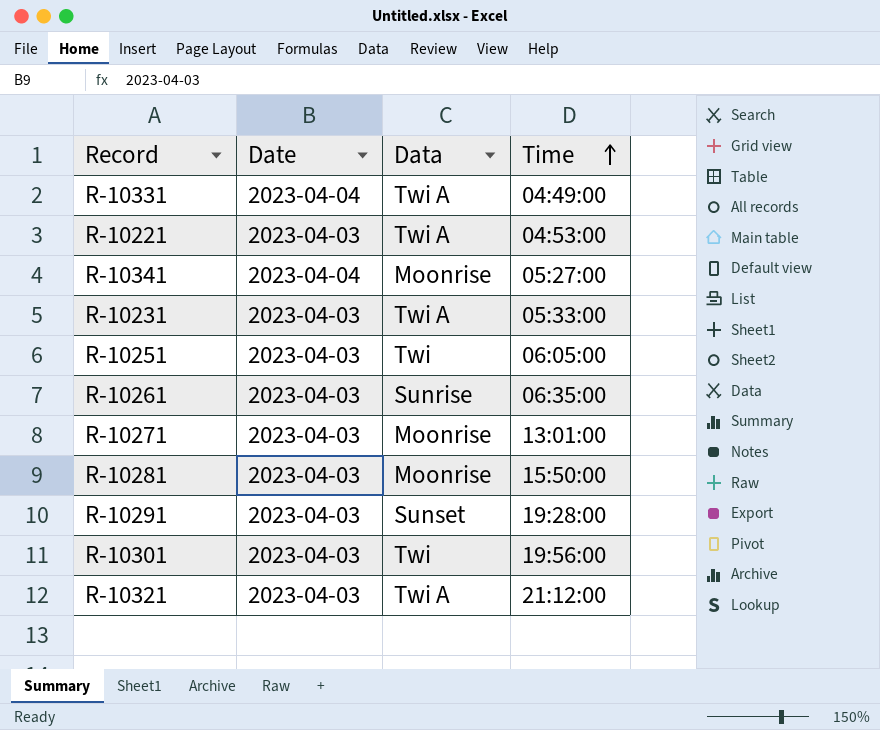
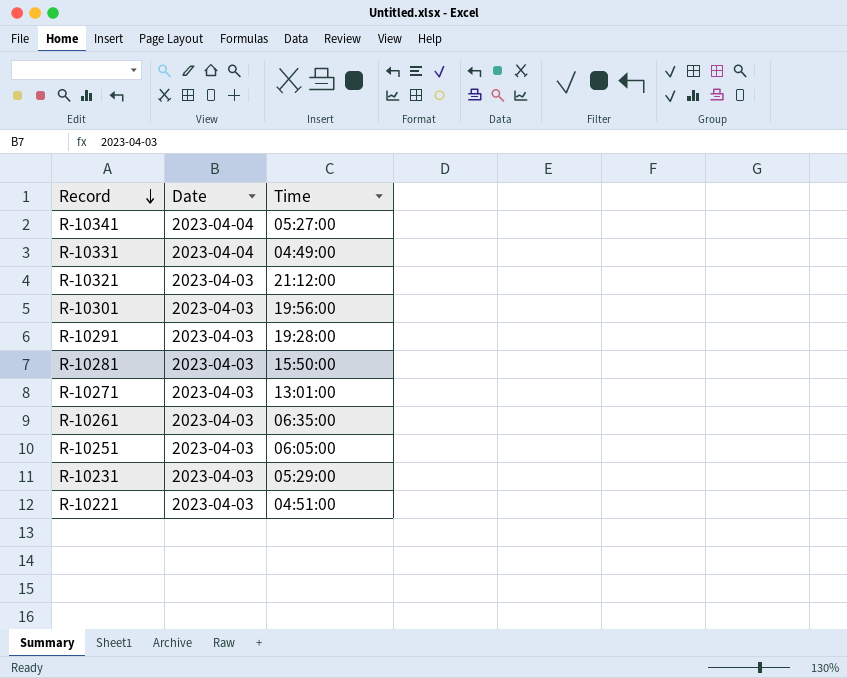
row order: Time ascending -> Record descending
column Data | position: 3 -> none
R-10231 | Time: 05:33:00 -> 05:29:00
R-10221 | Time: 04:53:00 -> 04:51:00

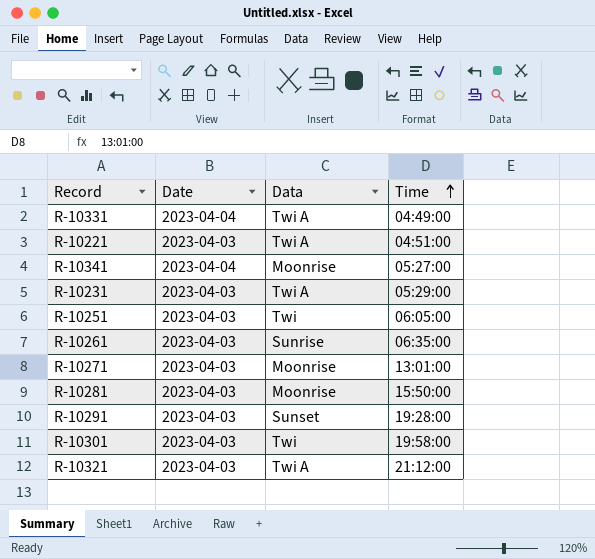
row order: Record descending -> Time ascending
column Data | position: none -> 3
R-10301 | Time: 19:56:00 -> 19:58:00

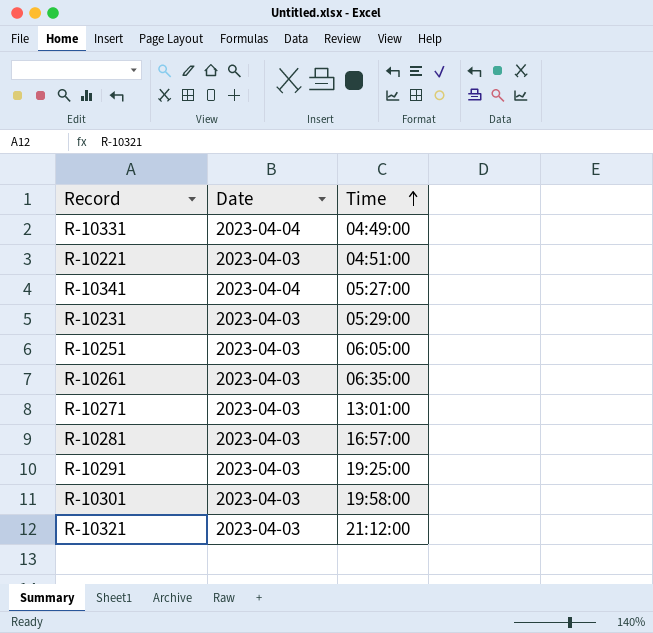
column Data | position: 3 -> none
R-10281 | Time: 15:50:00 -> 16:57:00
R-10291 | Time: 19:28:00 -> 19:25:00

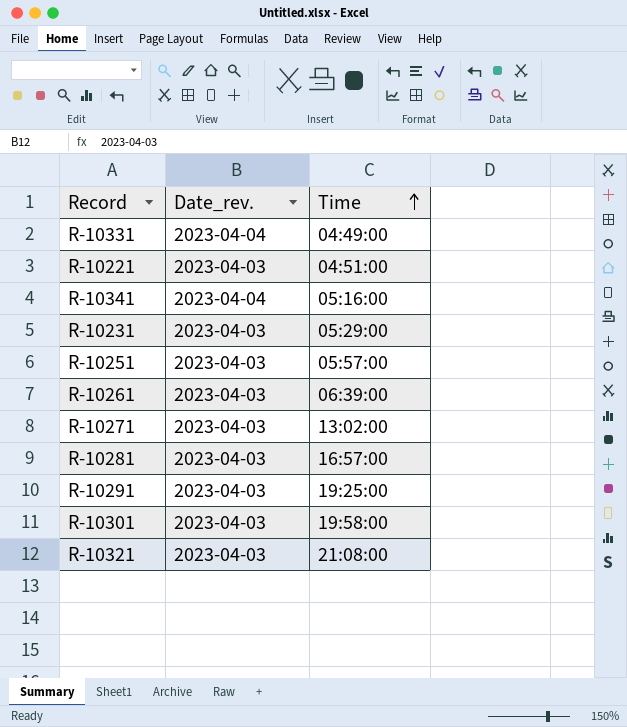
column name: Date -> Date_rev.
R-10341 | Time: 05:27:00 -> 05:16:00
R-10251 | Time: 06:05:00 -> 05:57:00
R-10261 | Time: 06:35:00 -> 06:39:00
R-10271 | Time: 13:01:00 -> 13:02:00
R-10321 | Time: 21:12:00 -> 21:08:00

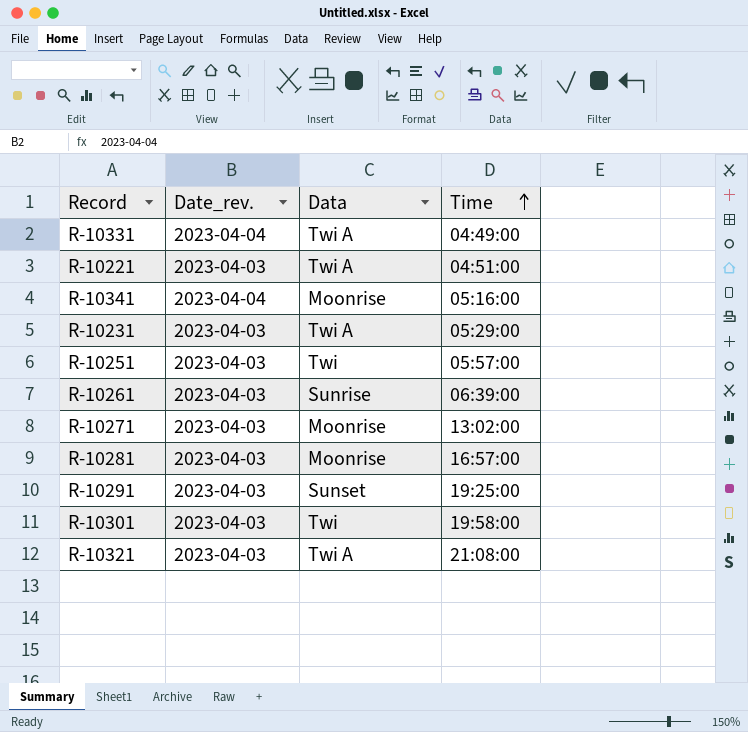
column Data | position: none -> 3

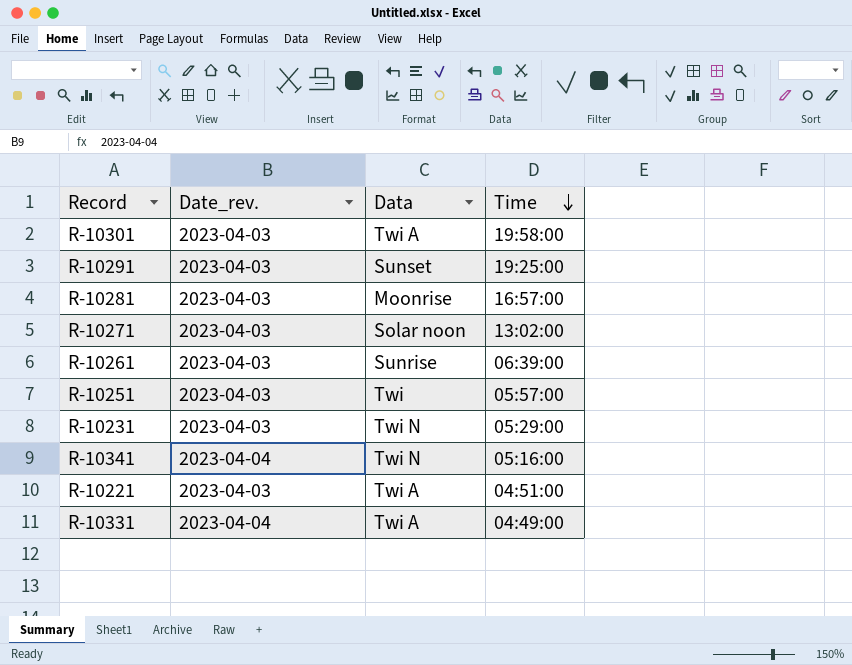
row order: Time ascending -> Time descending
row R-10321: 2023-04-03 | Twi A | 21:08:00 -> none
R-10301 | Data: Twi -> Twi A
R-10271 | Data: Moonrise -> Solar noon
R-10231 | Data: Twi A -> Twi N
R-10341 | Data: Moonrise -> Twi N

